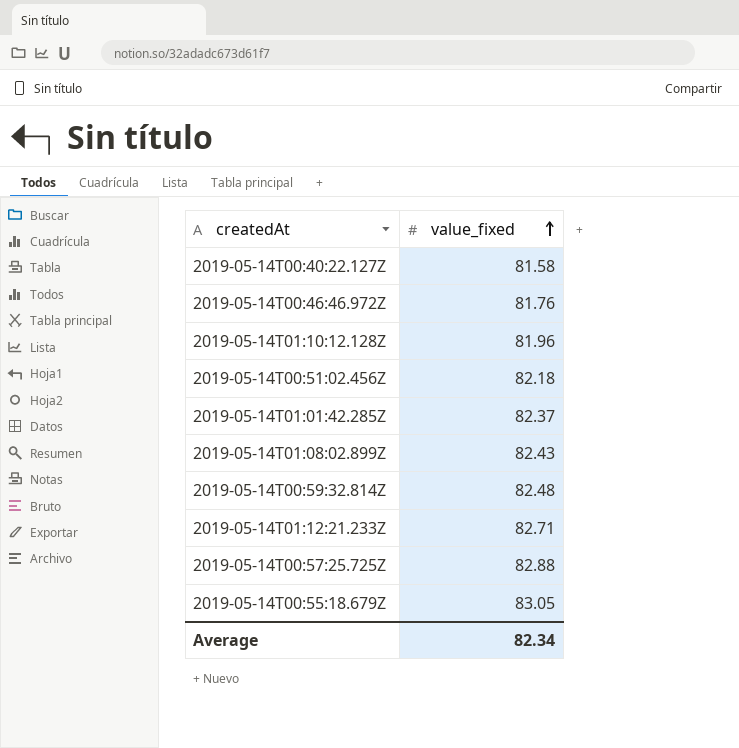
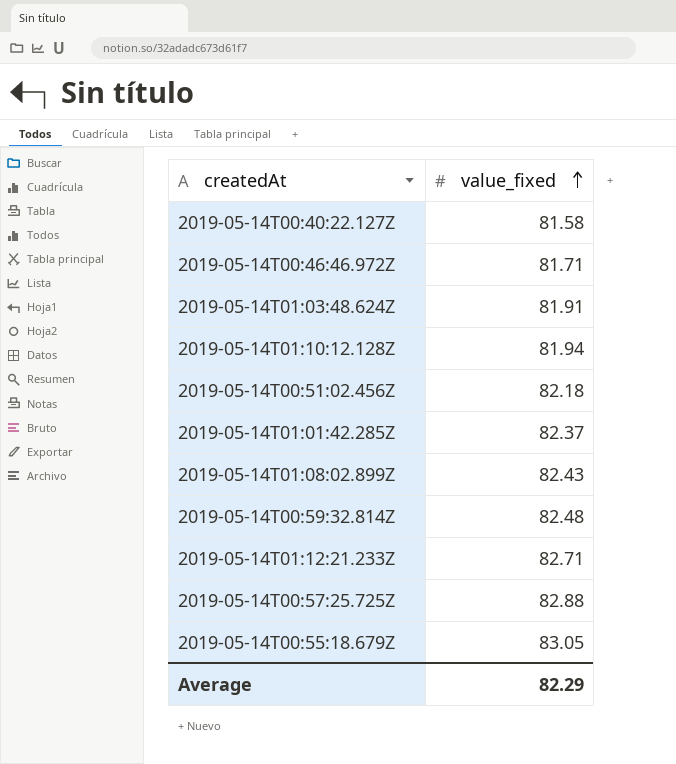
2019-05-14T00:46:46.972Z | value_fixed: 81.76 -> 81.71
row 2019-05-14T01:03:48.624Z: none -> 81.91
2019-05-14T01:10:12.128Z | value_fixed: 81.96 -> 81.94
Average | value_fixed: 82.34 -> 82.29

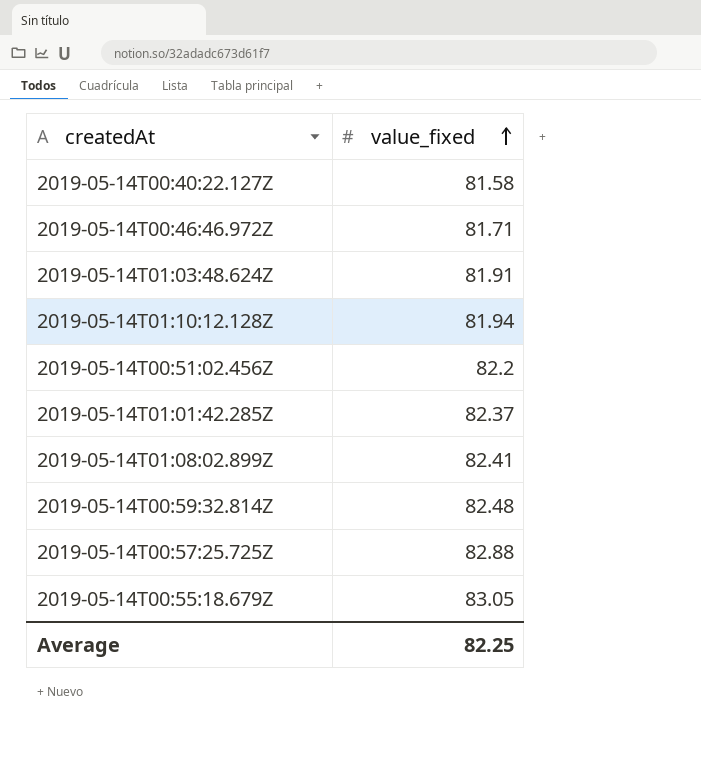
row 2019-05-14T01:12:21.233Z: 82.71 -> none
2019-05-14T00:51:02.456Z | value_fixed: 82.18 -> 82.2
2019-05-14T01:08:02.899Z | value_fixed: 82.43 -> 82.41
Average | value_fixed: 82.29 -> 82.25

